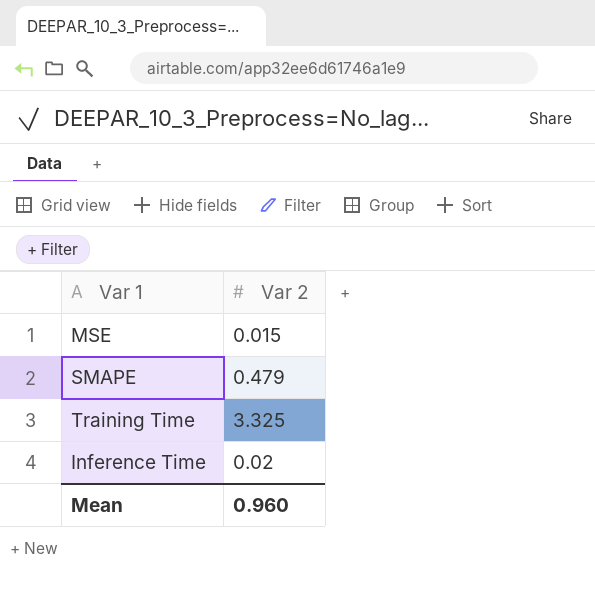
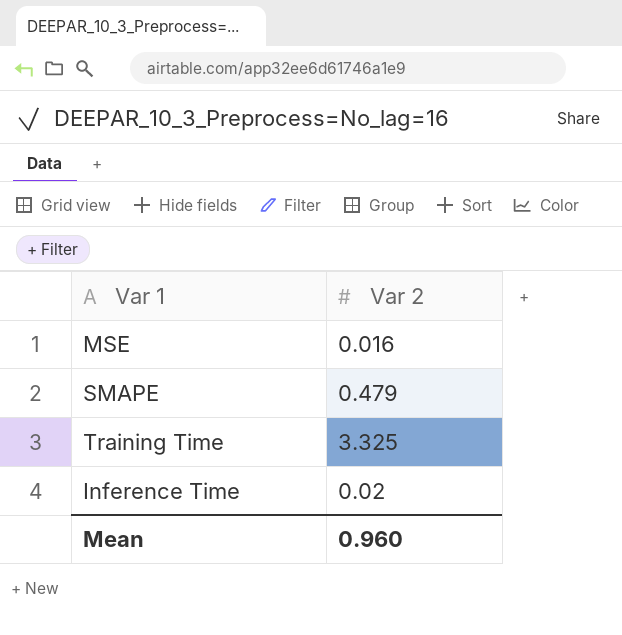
MSE | Var 2: 0.015 -> 0.016

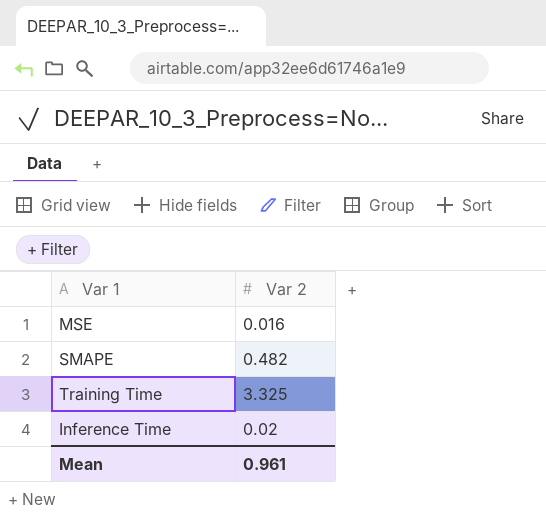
SMAPE | Var 2: 0.479 -> 0.482
Mean | Var 2: 0.960 -> 0.961

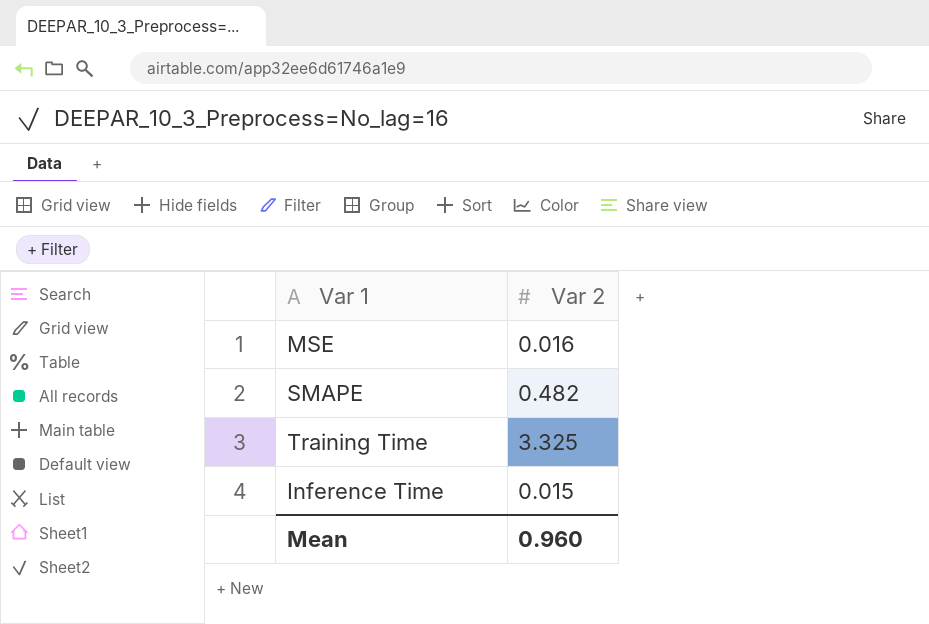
Inference Time | Var 2: 0.02 -> 0.015
Mean | Var 2: 0.961 -> 0.960

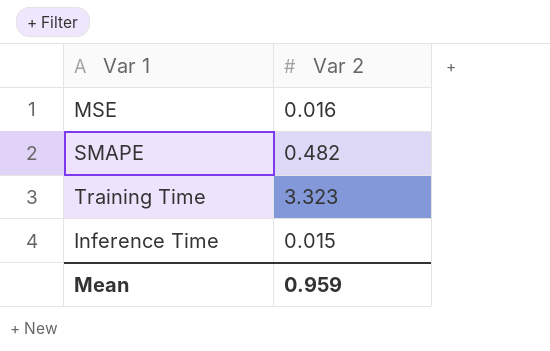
Training Time | Var 2: 3.325 -> 3.323
Mean | Var 2: 0.960 -> 0.959

